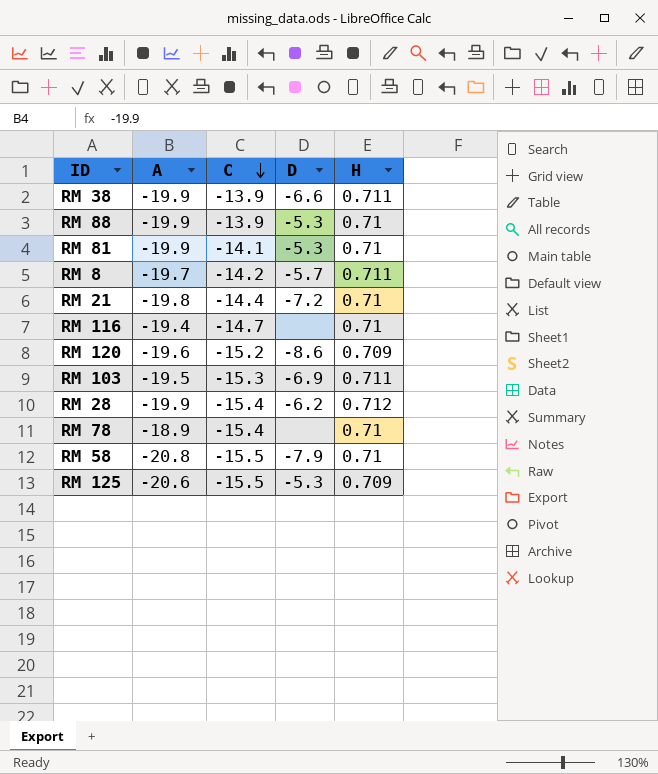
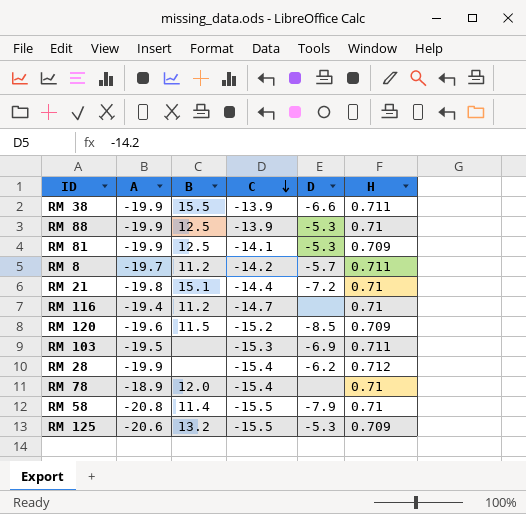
column B | position: none -> 3
RM 81 | H: 0.71 -> 0.709
RM 120 | D: -8.6 -> -8.5

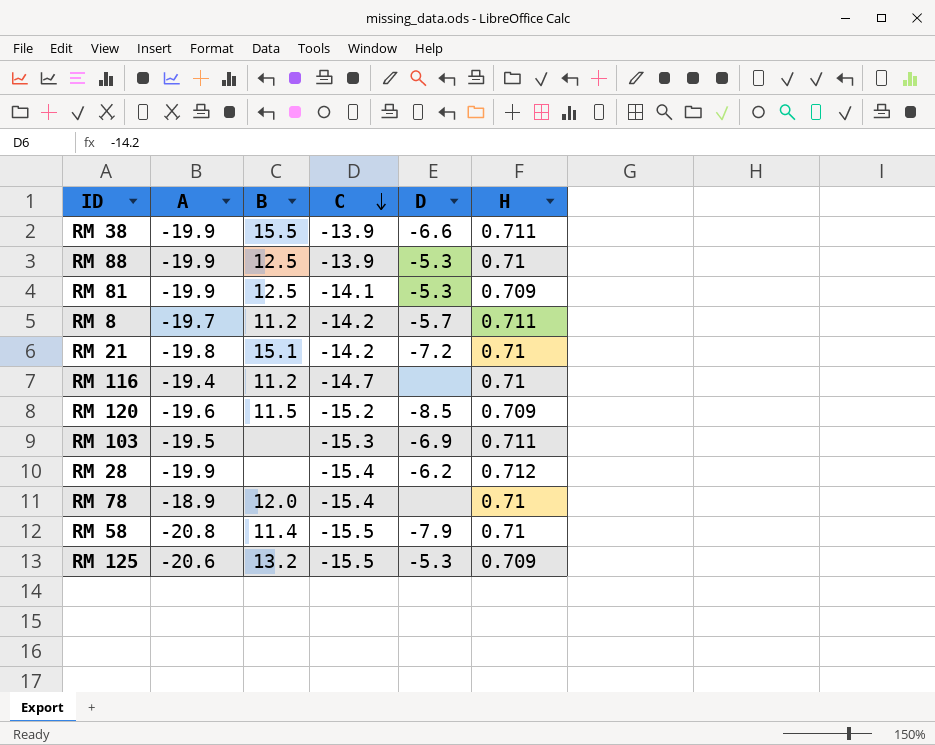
RM 21 | C: -14.4 -> -14.2

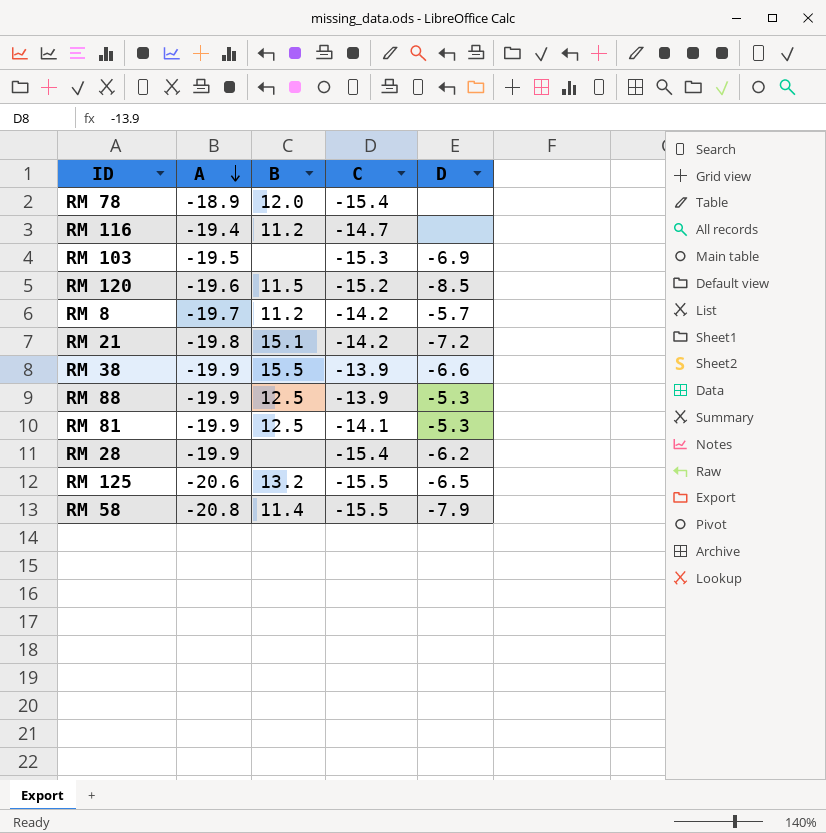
row order: C descending -> A descending
column H | position: 6 -> none
RM 125 | D: -5.3 -> -6.5

